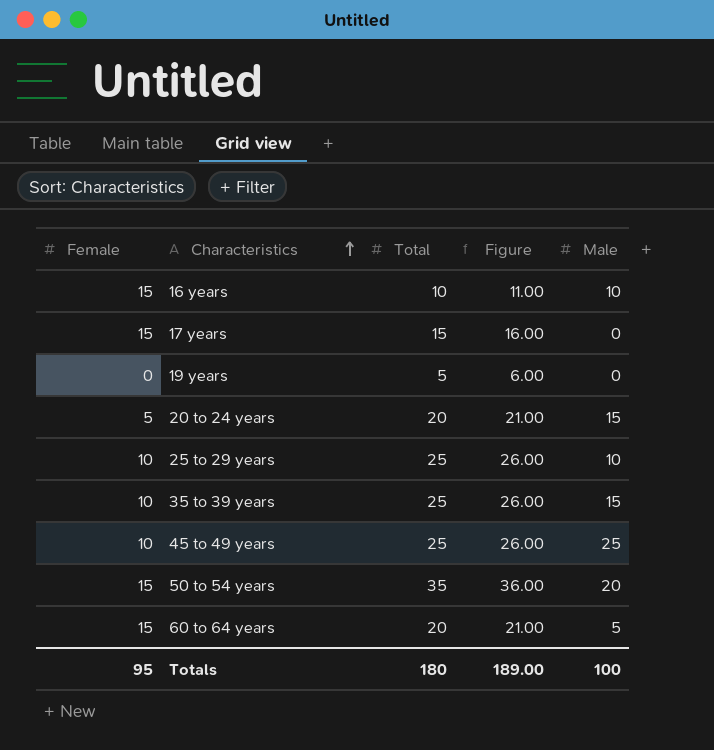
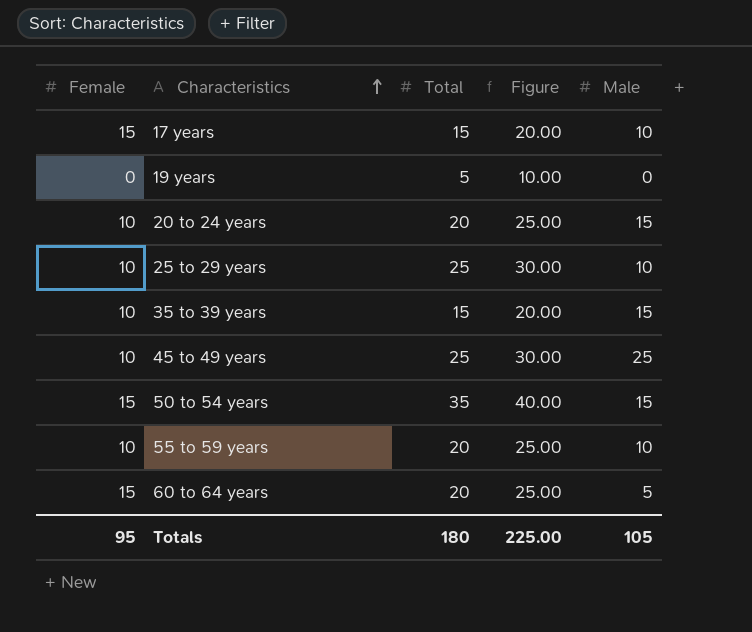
column Figure | formula: [Total] + 1 -> [Total] + 5
row 16 years: 15 | 10 | 11.00 | 10 -> none
17 years | Male: 0 -> 10
20 to 24 years | Female: 5 -> 10
35 to 39 years | Total: 25 -> 15
50 to 54 years | Male: 20 -> 15
row 55 to 59 years: none -> 10 | 20 | 25.00 | 10
Totals | Figure: 189.00 -> 225.00
Totals | Male: 100 -> 105

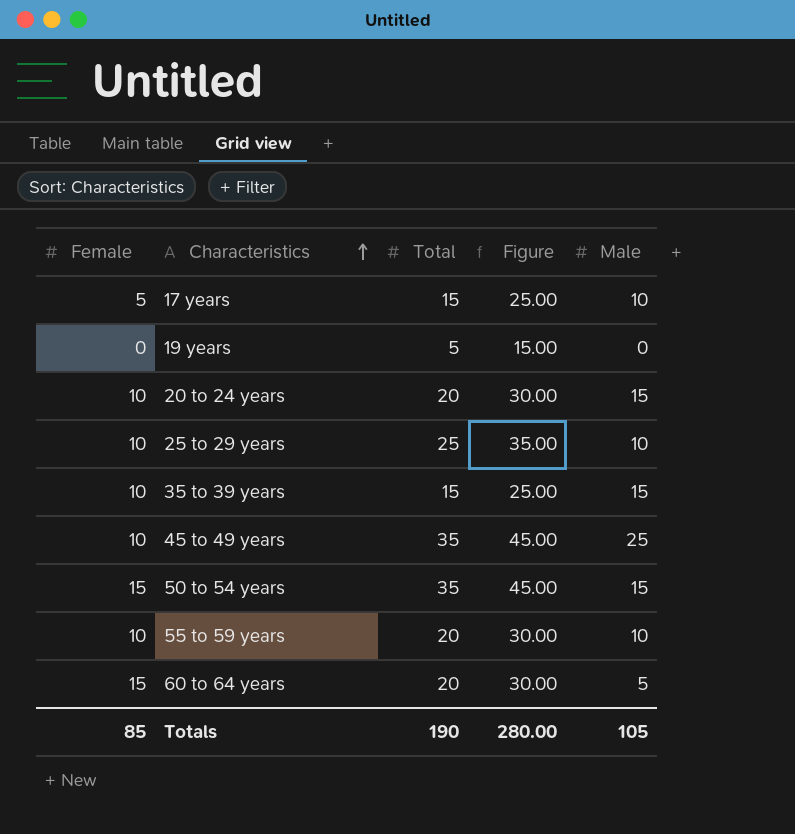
column Figure | formula: [Total] + 5 -> [Total] + 10
17 years | Female: 15 -> 5
45 to 49 years | Total: 25 -> 35
Totals | Female: 95 -> 85
Totals | Total: 180 -> 190
Totals | Figure: 225.00 -> 280.00

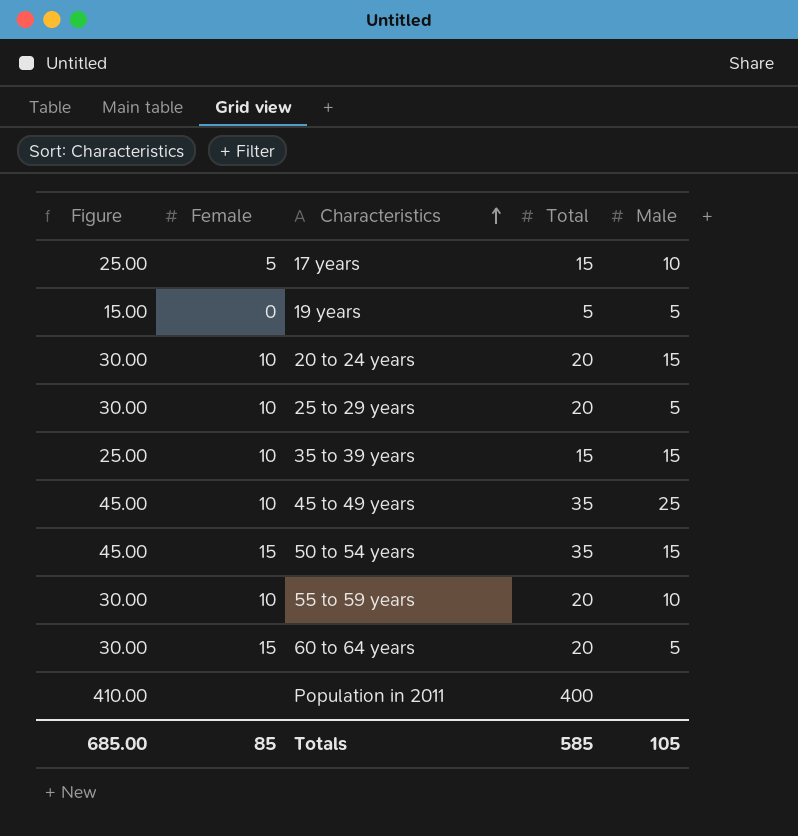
column Figure | position: 4 -> 1
19 years | Male: 0 -> 5
25 to 29 years | Figure: 35.00 -> 30.00
25 to 29 years | Total: 25 -> 20
25 to 29 years | Male: 10 -> 5
row Population in 2011: none -> 410.00 | none | 400 | none
Totals | Figure: 280.00 -> 685.00
Totals | Total: 190 -> 585

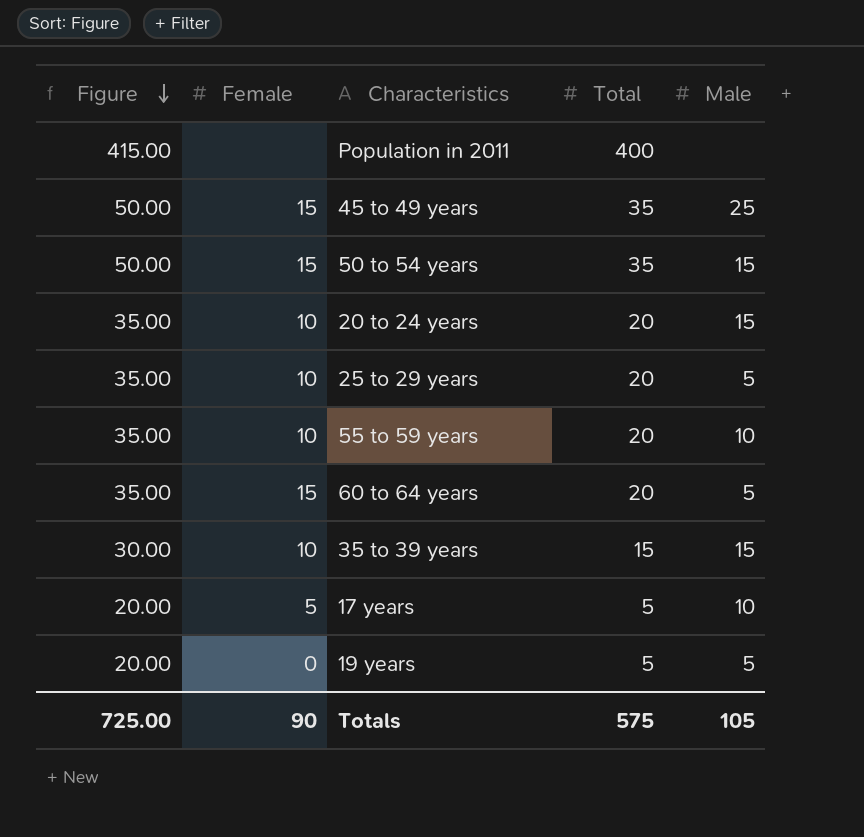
row order: Characteristics ascending -> Figure descending
column Figure | formula: [Total] + 10 -> [Total] + 15
45 to 49 years | Female: 10 -> 15
17 years | Total: 15 -> 5
Totals | Figure: 685.00 -> 725.00
Totals | Female: 85 -> 90
Totals | Total: 585 -> 575

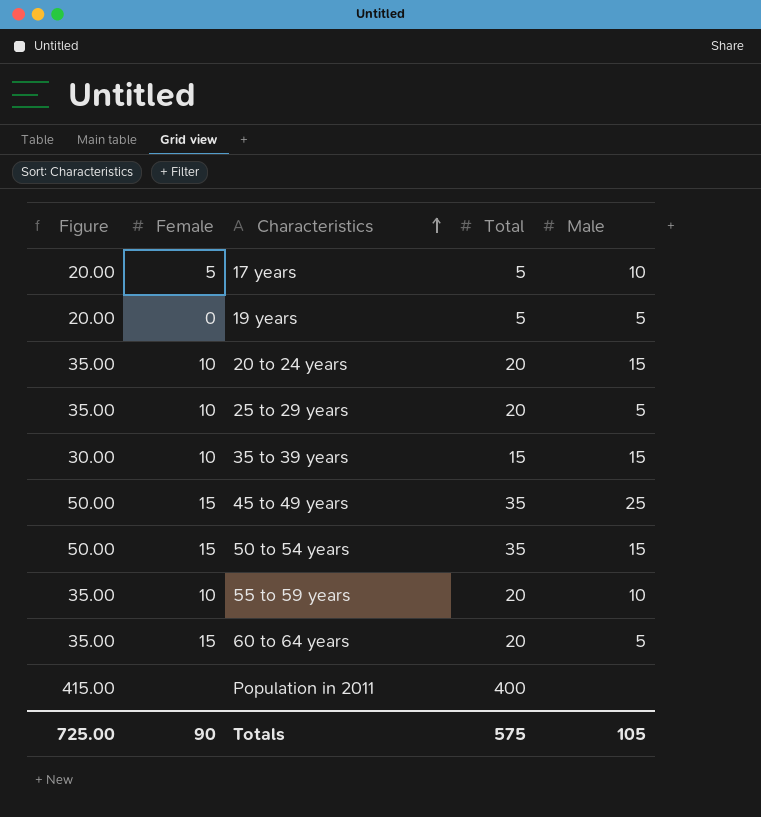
row order: Figure descending -> Characteristics ascending

